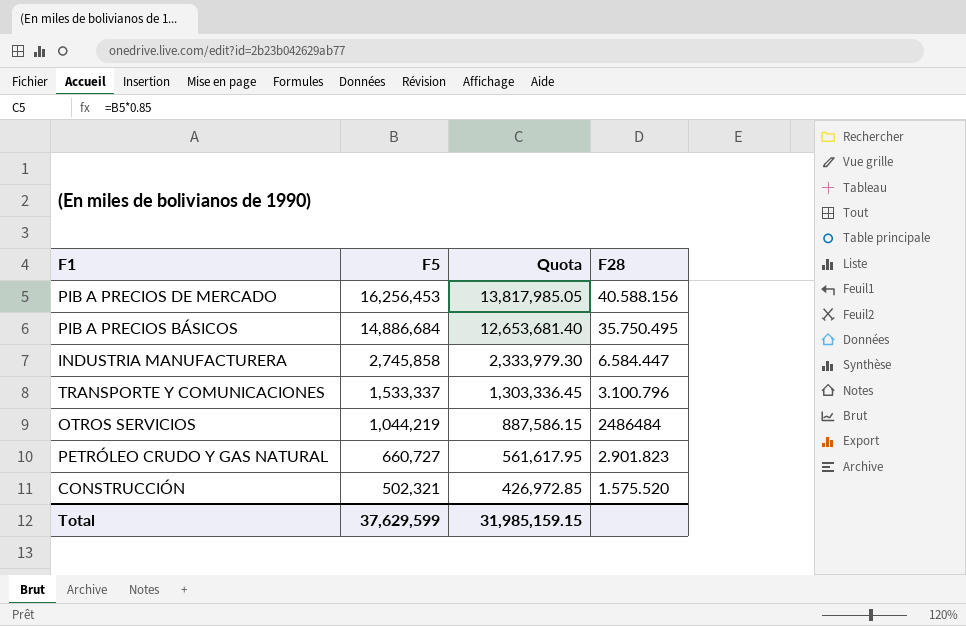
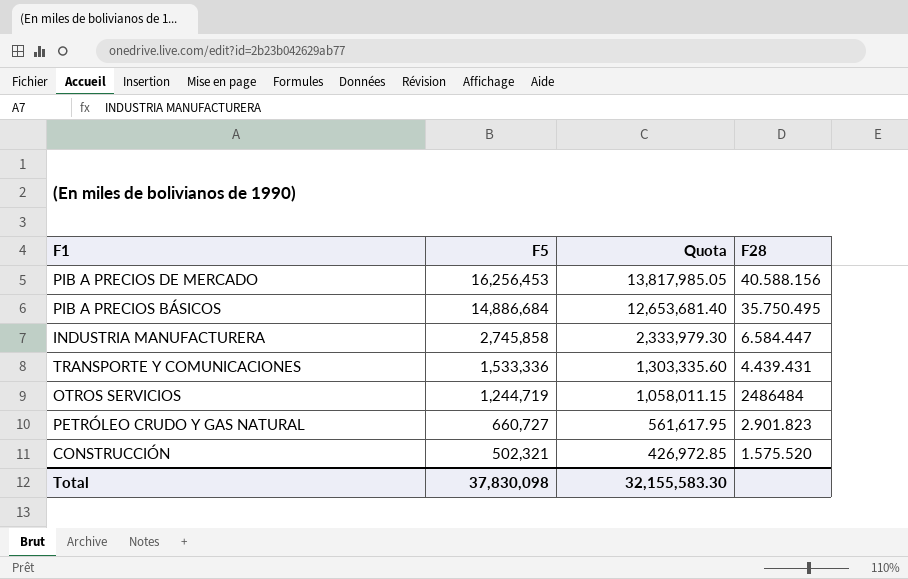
TRANSPORTE Y COMUNICACIONES | F5: 1,533,337 -> 1,533,336
TRANSPORTE Y COMUNICACIONES | Quota: 1,303,336.45 -> 1,303,335.60
TRANSPORTE Y COMUNICACIONES | F28: 3.100.796 -> 4.439.431
OTROS SERVICIOS | F5: 1,044,219 -> 1,244,719
OTROS SERVICIOS | Quota: 887,586.15 -> 1,058,011.15
Total | F5: 37,629,599 -> 37,830,098
Total | Quota: 31,985,159.15 -> 32,155,583.30

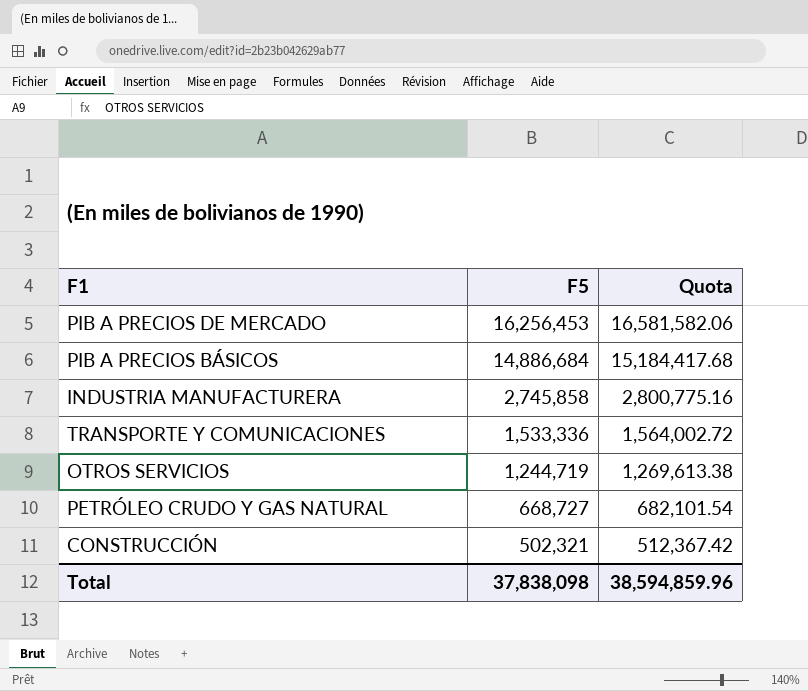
column F28 | position: 4 -> none
column Quota | formula: [F5] * 0.85 -> [F5] * 1.02
PETRÓLEO CRUDO Y GAS NATURAL | F5: 660,727 -> 668,727
Total | F5: 37,830,098 -> 37,838,098
Total | Quota: 32,155,583.30 -> 38,594,859.96

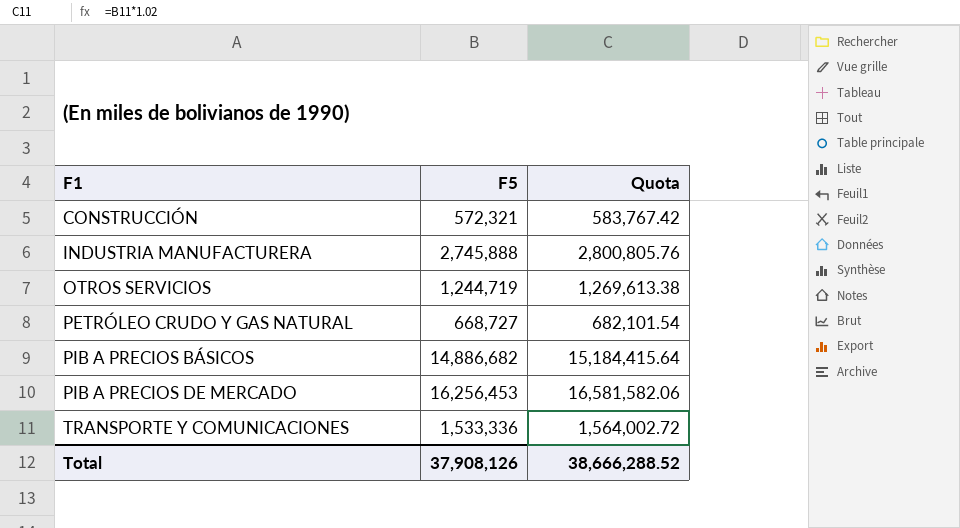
row order: F5 descending -> F1 ascending
CONSTRUCCIÓN | F5: 502,321 -> 572,321
CONSTRUCCIÓN | Quota: 512,367.42 -> 583,767.42
INDUSTRIA MANUFACTURERA | F5: 2,745,858 -> 2,745,888
INDUSTRIA MANUFACTURERA | Quota: 2,800,775.16 -> 2,800,805.76
PIB A PRECIOS BÁSICOS | F5: 14,886,684 -> 14,886,682
PIB A PRECIOS BÁSICOS | Quota: 15,184,417.68 -> 15,184,415.64
Total | F5: 37,838,098 -> 37,908,126
Total | Quota: 38,594,859.96 -> 38,666,288.52

